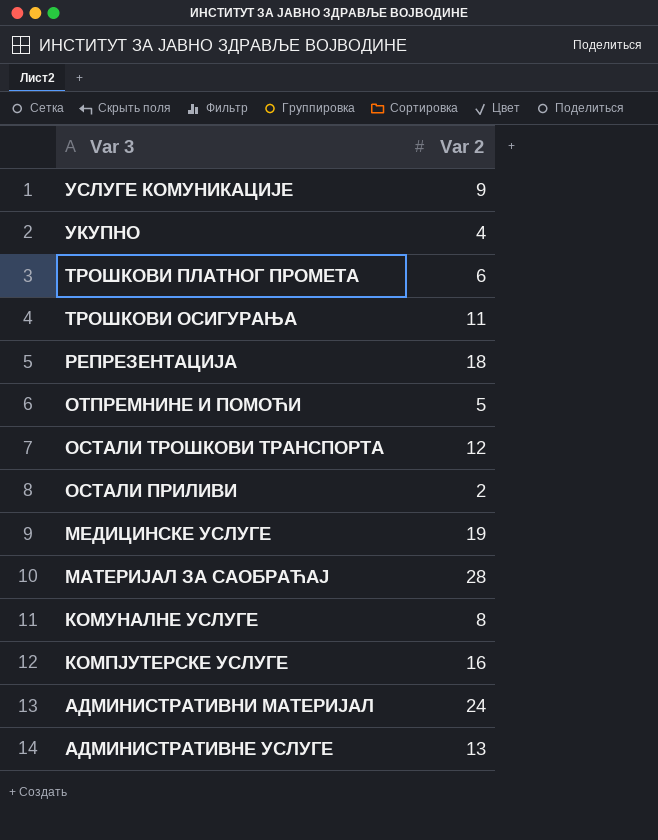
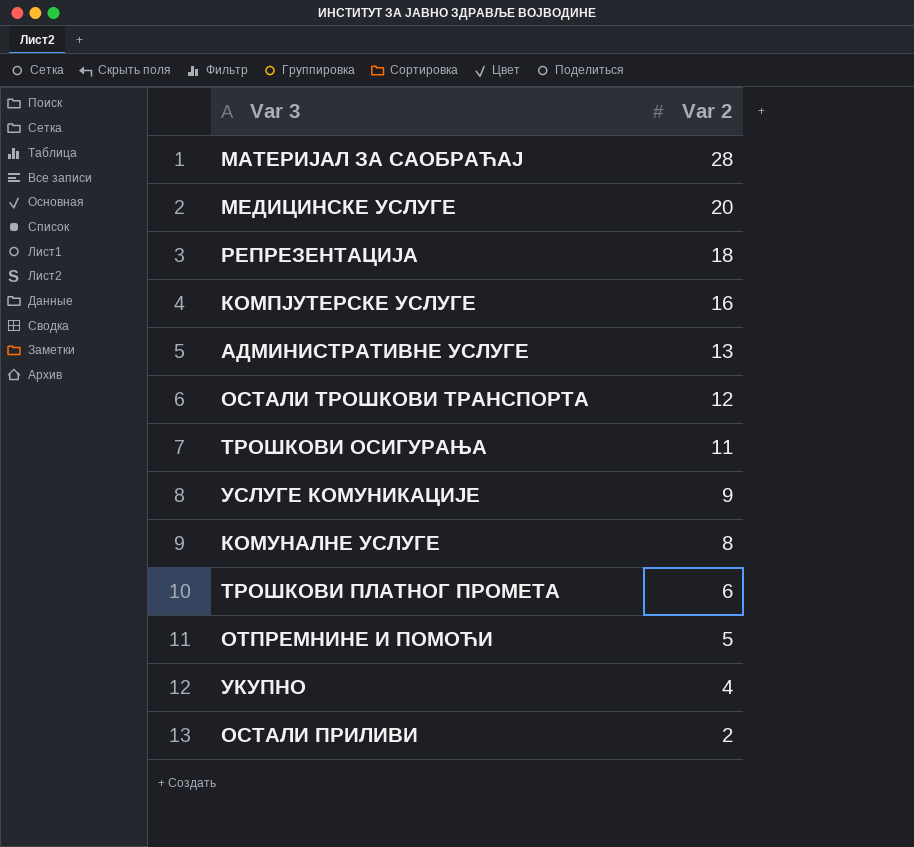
row order: Var 3 descending -> Var 2 descending
row АДМИНИСТРАТИВНИ МАТЕРИЈАЛ: 24 -> none
МЕДИЦИНСКЕ УСЛУГЕ | Var 2: 19 -> 20

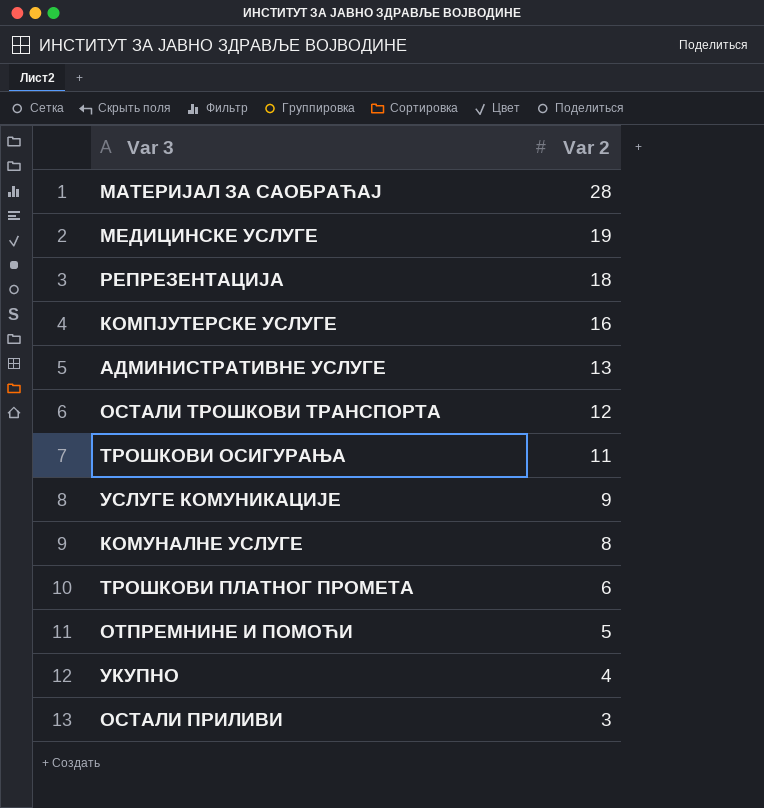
МЕДИЦИНСКЕ УСЛУГЕ | Var 2: 20 -> 19
ОСТАЛИ ПРИЛИВИ | Var 2: 2 -> 3

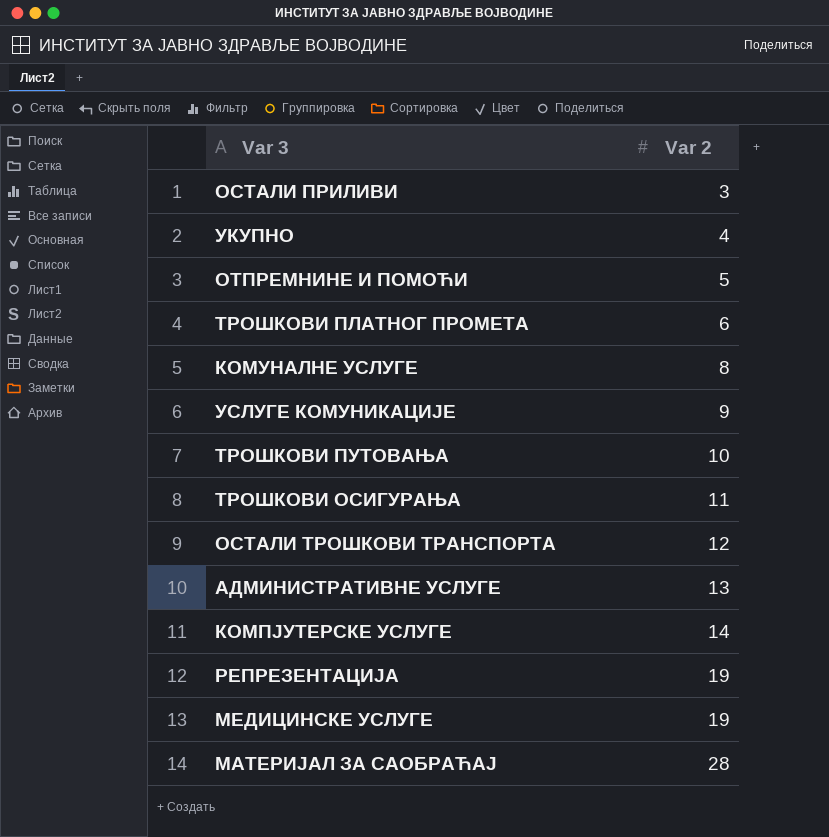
row order: Var 2 descending -> Var 2 ascending
row ТРОШКОВИ ПУТОВАЊА: none -> 10
КОМПЈУТЕРСКЕ УСЛУГЕ | Var 2: 16 -> 14
РЕПРЕЗЕНТАЦИЈА | Var 2: 18 -> 19

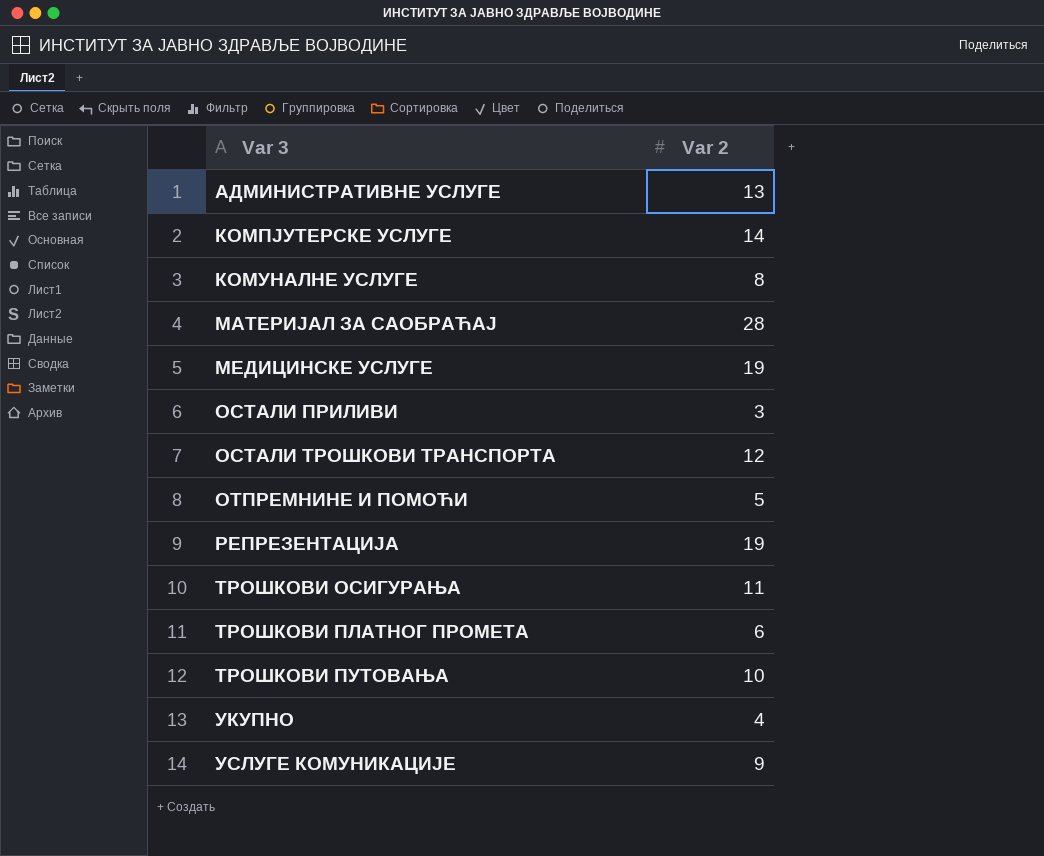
row order: Var 2 ascending -> Var 3 ascending

